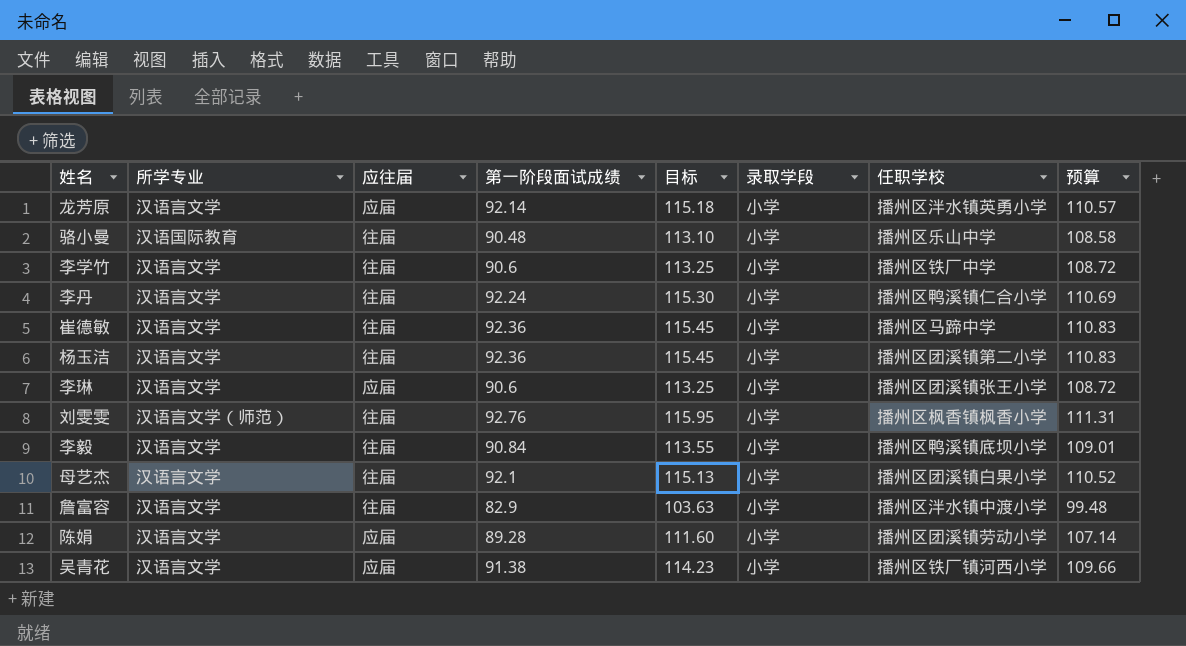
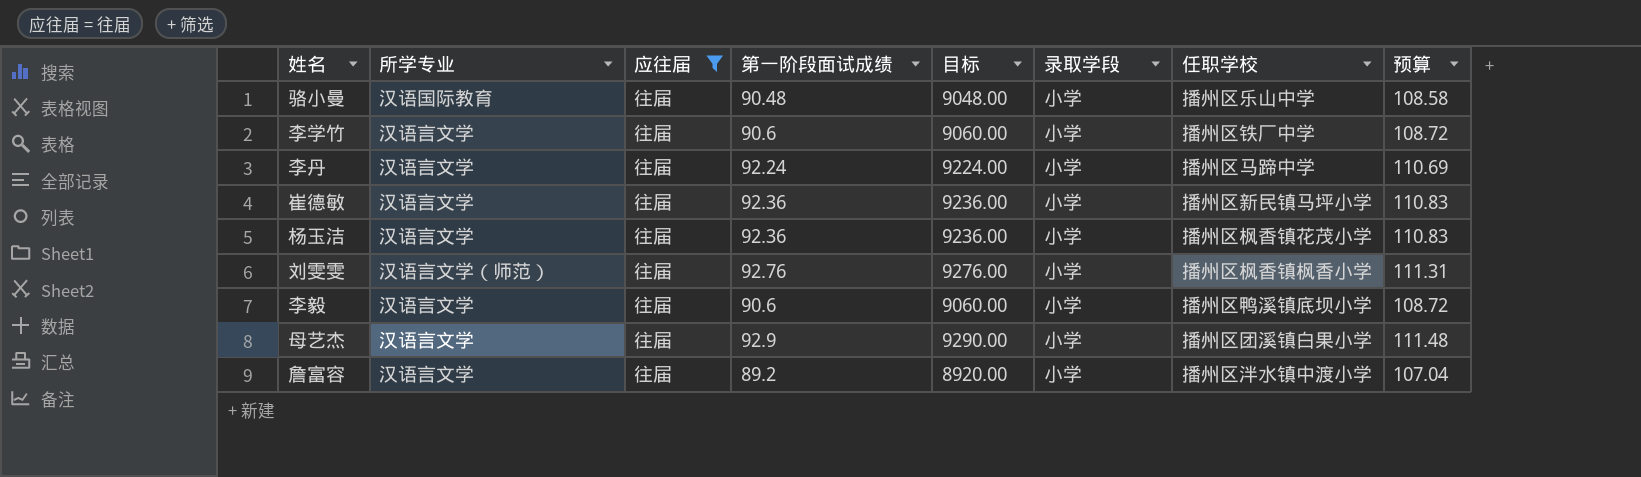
filter: none -> 应往届 = 往届
column 目标 | formula: [第一阶段面试成绩] * 1.25 -> [第一阶段面试成绩] * 100
李丹 | 任职学校: 播州区鸭溪镇仁合小学 -> 播州区马蹄中学
崔德敏 | 任职学校: 播州区马蹄中学 -> 播州区新民镇马坪小学
杨玉洁 | 任职学校: 播州区团溪镇第二小学 -> 播州区枫香镇花茂小学
李毅 | 第一阶段面试成绩: 90.84 -> 90.6
李毅 | 预算: 109.01 -> 108.72
母艺杰 | 第一阶段面试成绩: 92.1 -> 92.9
母艺杰 | 预算: 110.52 -> 111.48
詹富容 | 第一阶段面试成绩: 82.9 -> 89.2
詹富容 | 预算: 99.48 -> 107.04

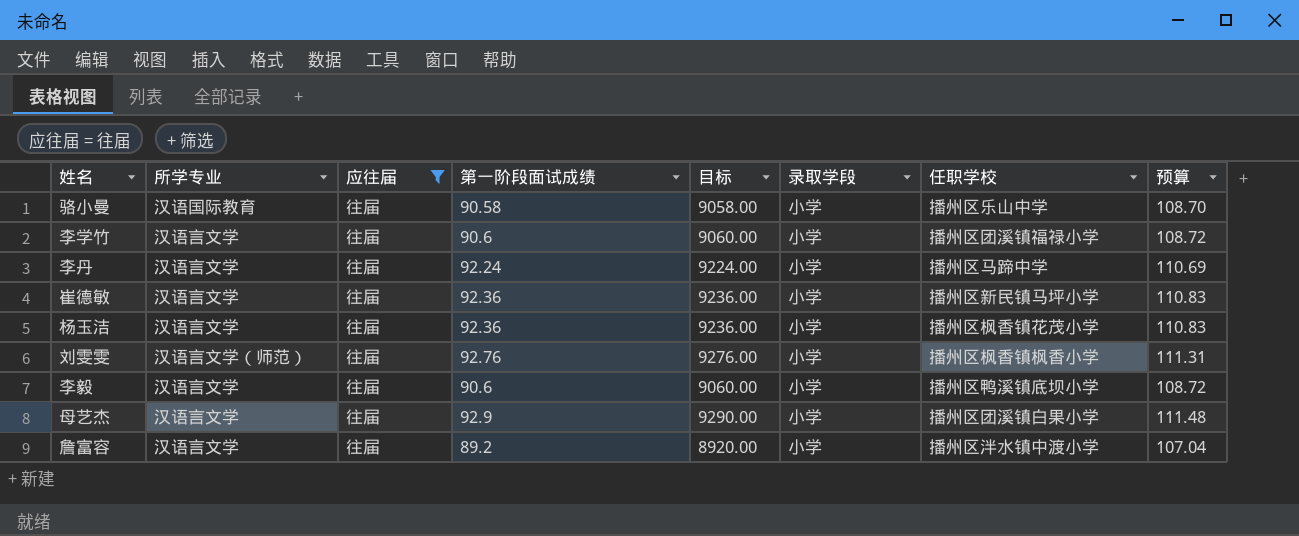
骆小曼 | 第一阶段面试成绩: 90.48 -> 90.58
骆小曼 | 目标: 9048.00 -> 9058.00
骆小曼 | 预算: 108.58 -> 108.70
李学竹 | 任职学校: 播州区铁厂中学 -> 播州区团溪镇福禄小学

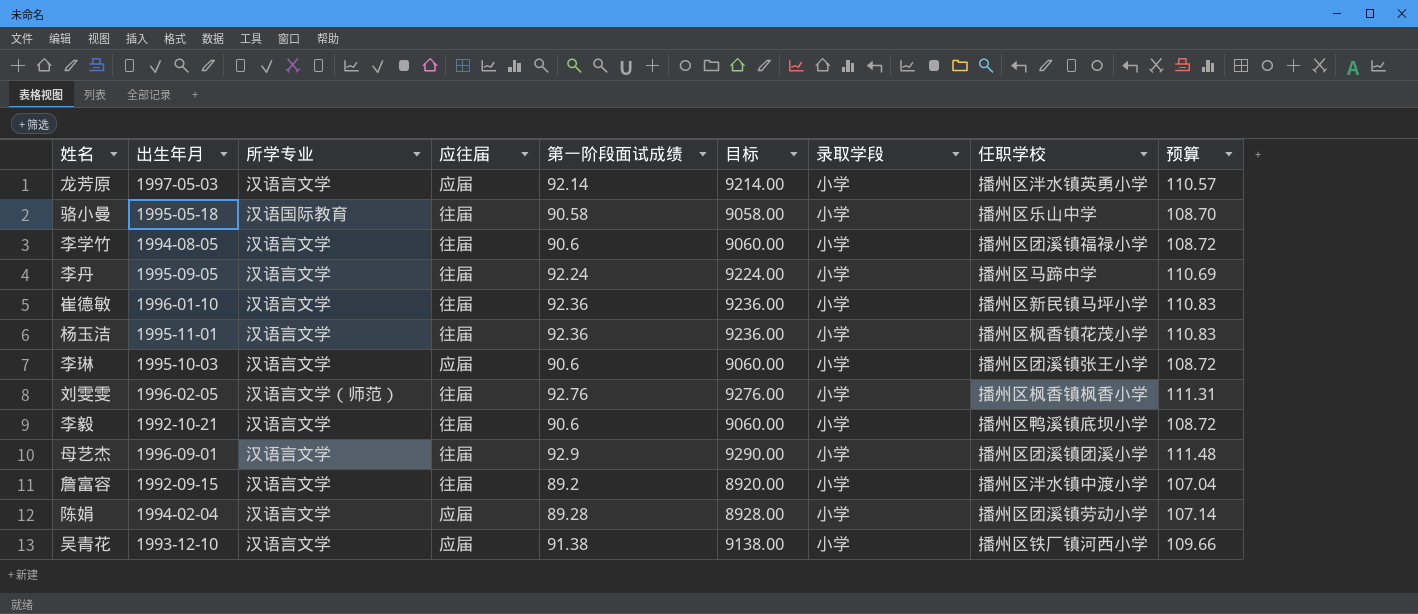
filter: 应往届 = 往届 -> none
column 出生年月 | position: none -> 2
母艺杰 | 任职学校: 播州区团溪镇白果小学 -> 播州区团溪镇团溪小学

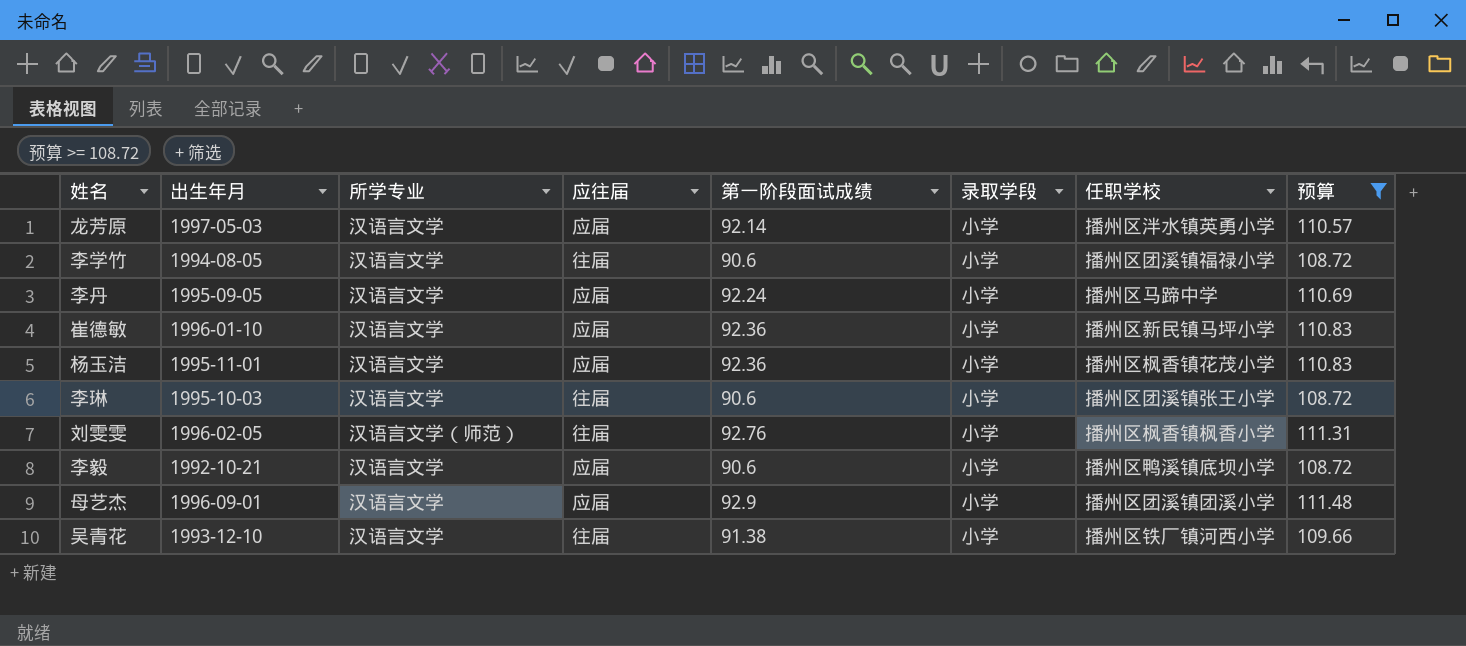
filter: none -> 预算 >= 108.72
column 目标 | formula: [第一阶段面试成绩] * 100 -> none
李丹 | 应往届: 往届 -> 应届
崔德敏 | 应往届: 往届 -> 应届
杨玉洁 | 应往届: 往届 -> 应届
李琳 | 应往届: 应届 -> 往届
李毅 | 应往届: 往届 -> 应届
母艺杰 | 应往届: 往届 -> 应届
吴青花 | 应往届: 应届 -> 往届

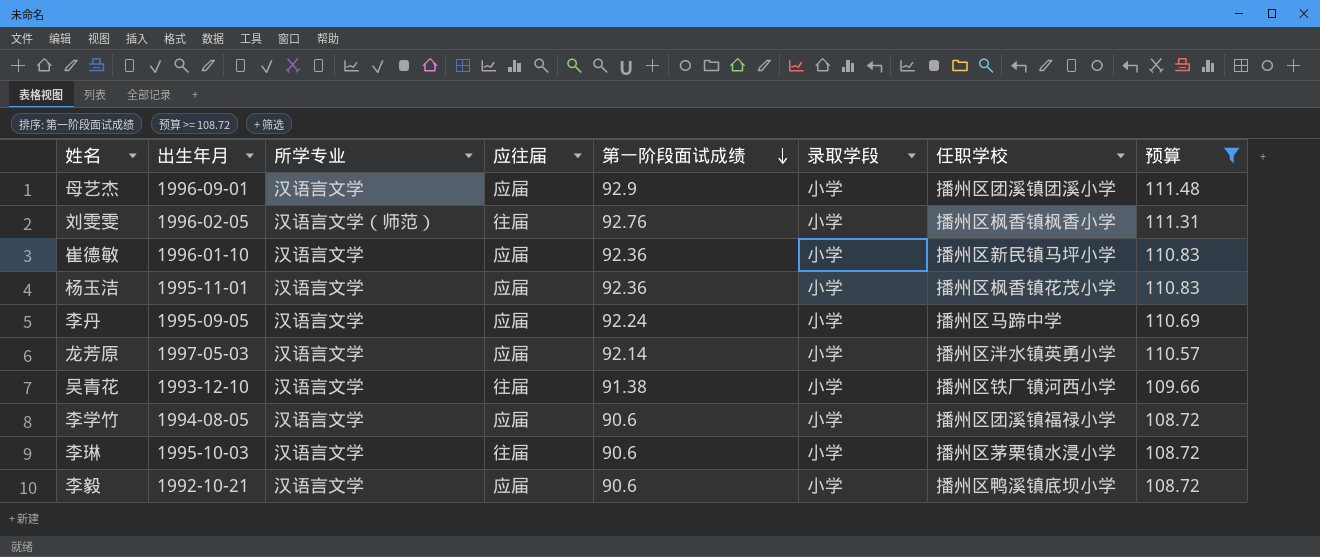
row order: none -> 第一阶段面试成绩 descending
李学竹 | 应往届: 往届 -> 应届
李琳 | 任职学校: 播州区团溪镇张王小学 -> 播州区茅栗镇水浸小学

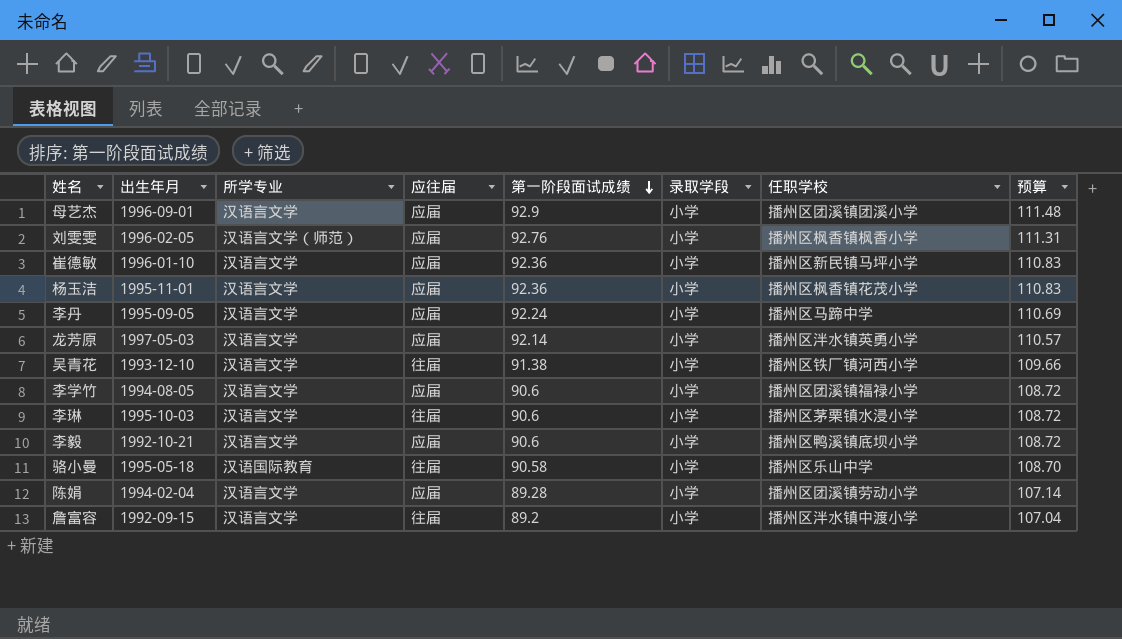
filter: 预算 >= 108.72 -> none
刘雯雯 | 应往届: 往届 -> 应届

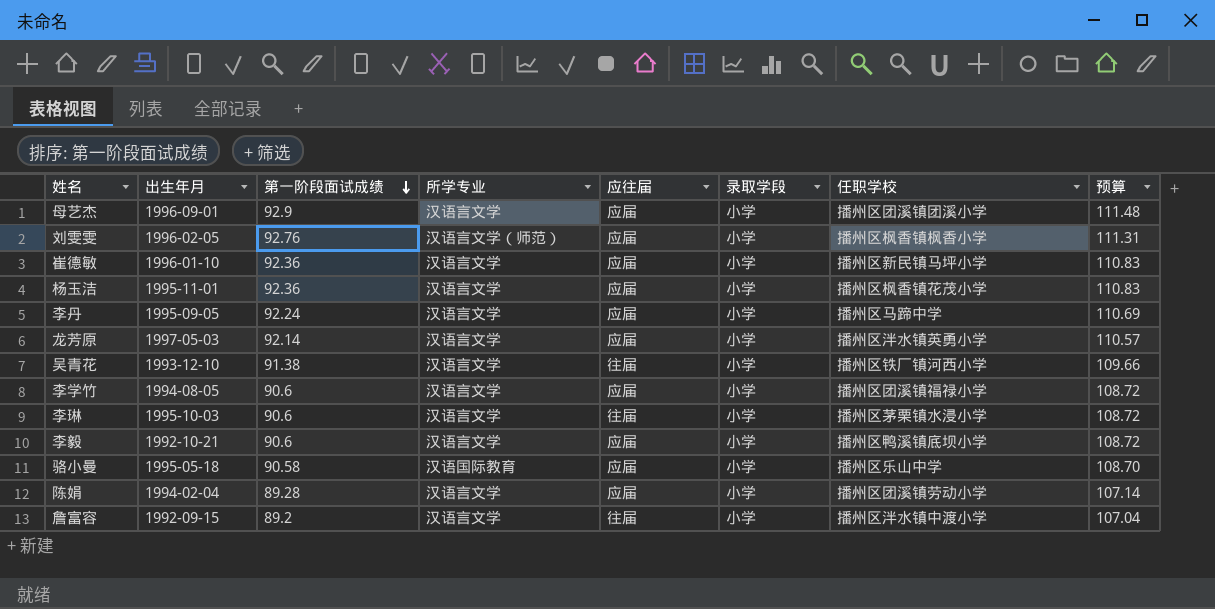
column 第一阶段面试成绩 | position: 5 -> 3
骆小曼 | 应往届: 往届 -> 应届

